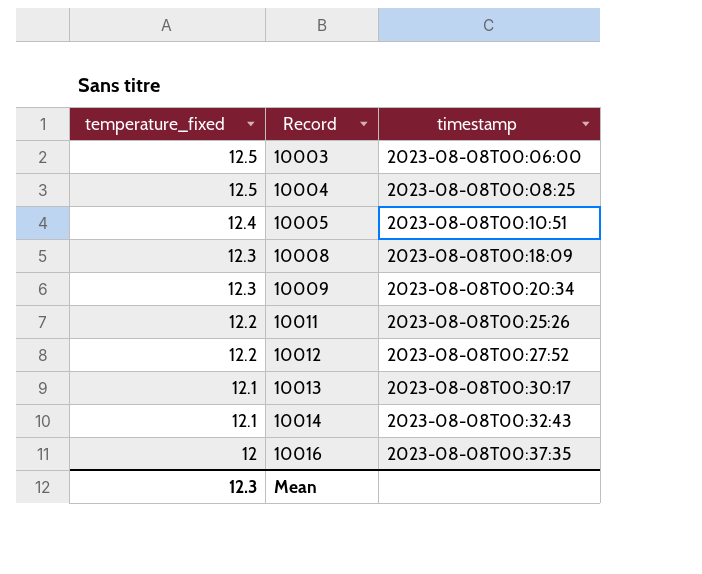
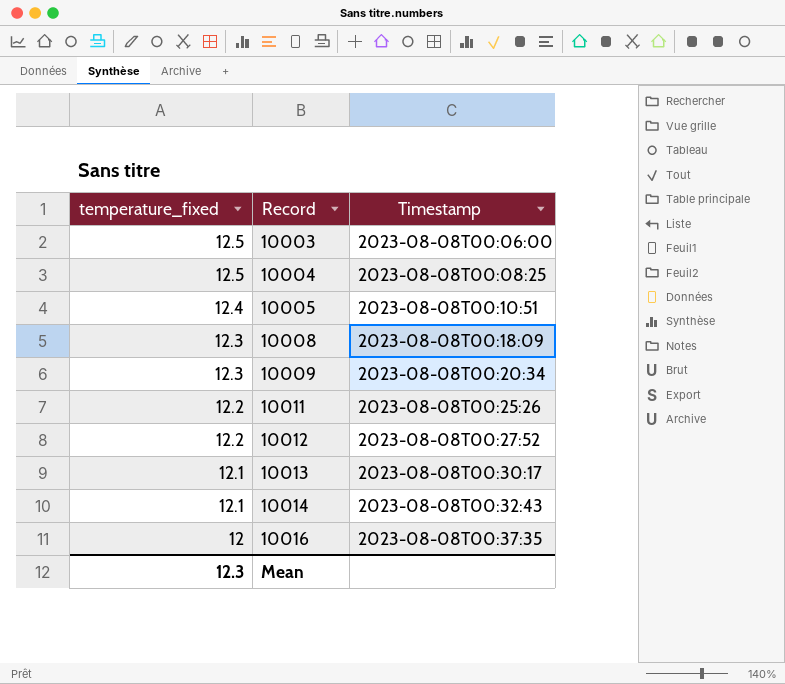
column name: timestamp -> Timestamp

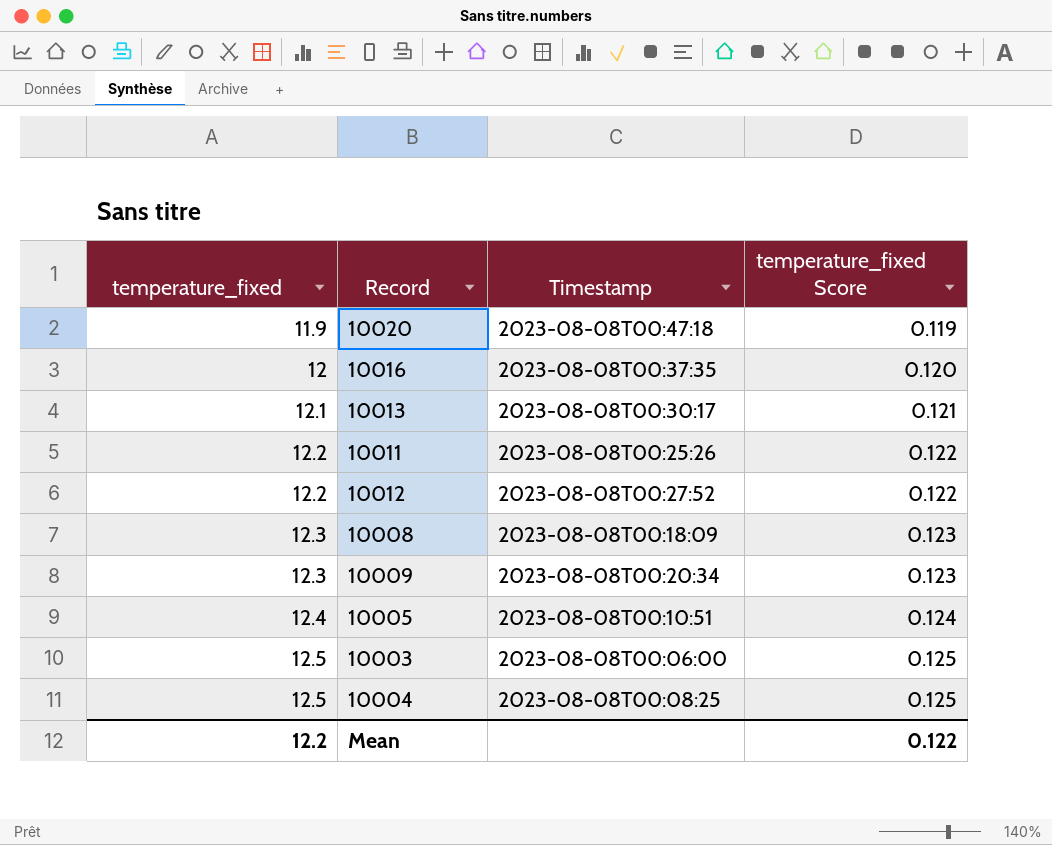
row order: temperature_fixed descending -> temperature_fixed ascending
column temperature_fixed Score | formula: none -> [temperature_fixed] * 0.01
row 10014: 12.1 | 2023-08-08T00:32:43 -> none
row 10020: none -> 11.9 | 2023-08-08T00:47:18 | 0.119
Mean | temperature_fixed: 12.3 -> 12.2

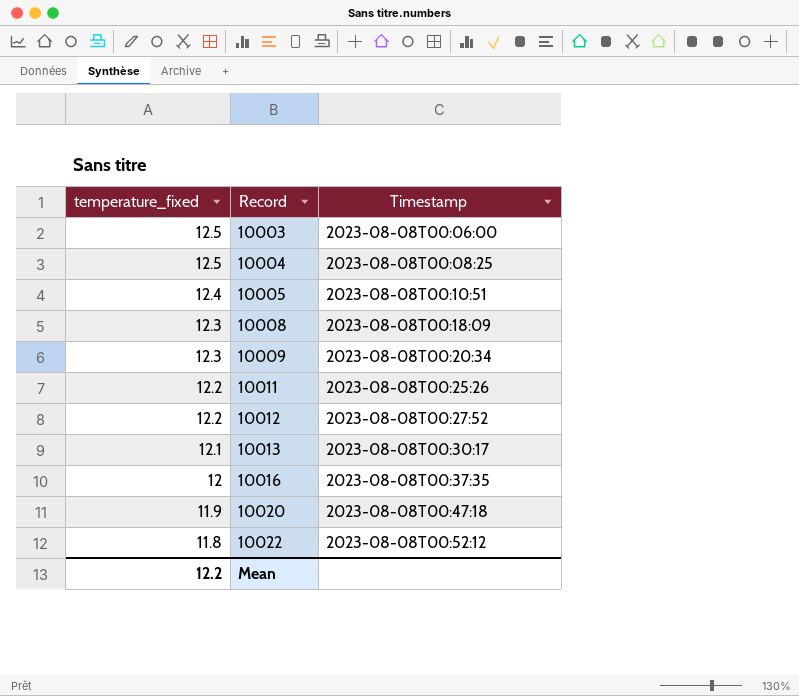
row order: temperature_fixed ascending -> temperature_fixed descending
column temperature_fixed Score | formula: [temperature_fixed] * 0.01 -> none
row 10022: none -> 11.8 | 2023-08-08T00:52:12

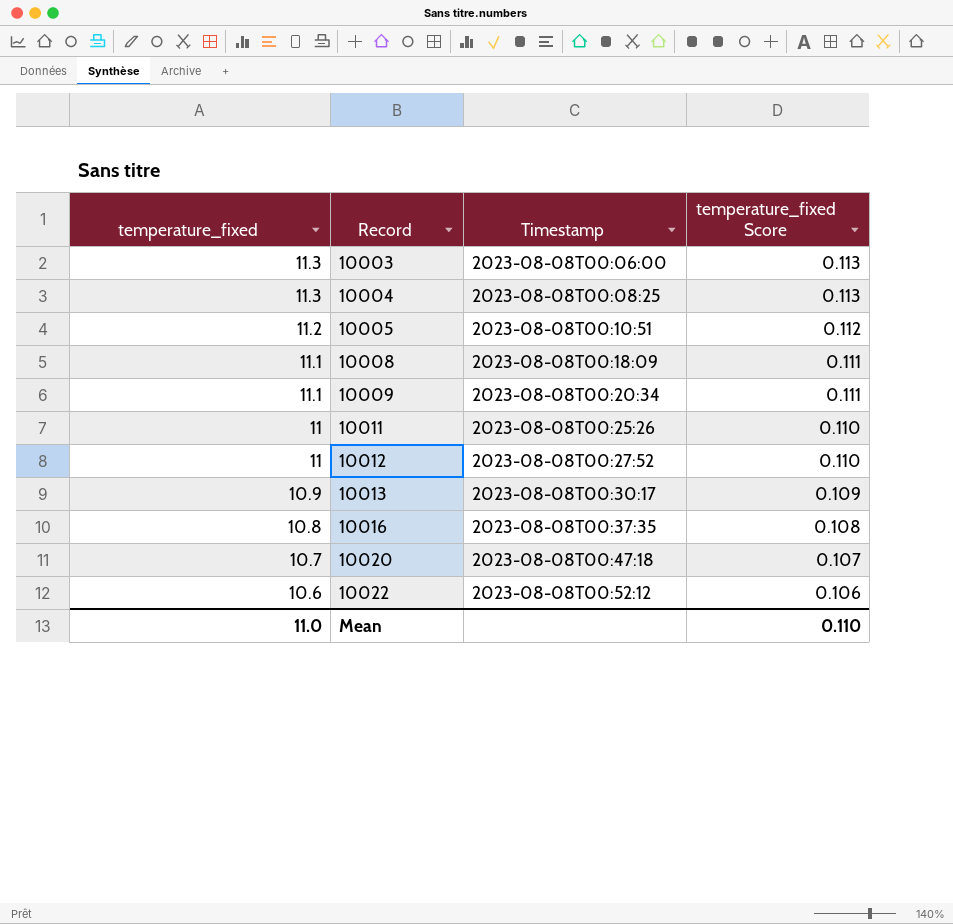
column temperature_fixed Score | formula: none -> [temperature_fixed] * 0.01
10003 | temperature_fixed: 12.5 -> 11.3
10004 | temperature_fixed: 12.5 -> 11.3
10005 | temperature_fixed: 12.4 -> 11.2
10008 | temperature_fixed: 12.3 -> 11.1
10009 | temperature_fixed: 12.3 -> 11.1
10011 | temperature_fixed: 12.2 -> 11
10012 | temperature_fixed: 12.2 -> 11
10013 | temperature_fixed: 12.1 -> 10.9
10016 | temperature_fixed: 12 -> 10.8
10020 | temperature_fixed: 11.9 -> 10.7
10022 | temperature_fixed: 11.8 -> 10.6
Mean | temperature_fixed: 12.2 -> 11.0

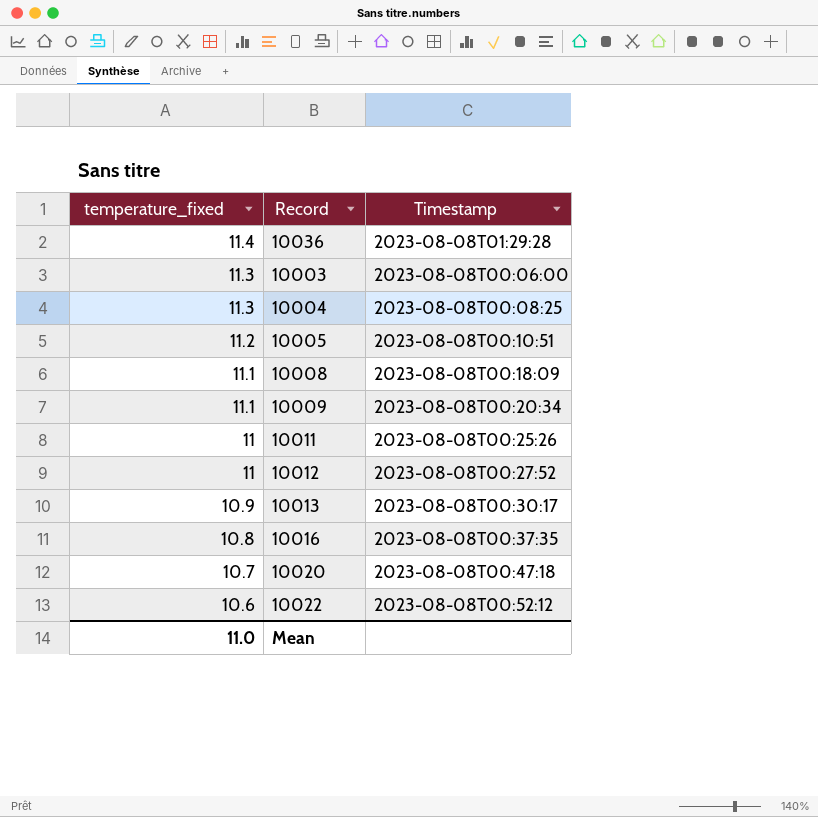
column temperature_fixed Score | formula: [temperature_fixed] * 0.01 -> none
row 10036: none -> 11.4 | 2023-08-08T01:29:28

